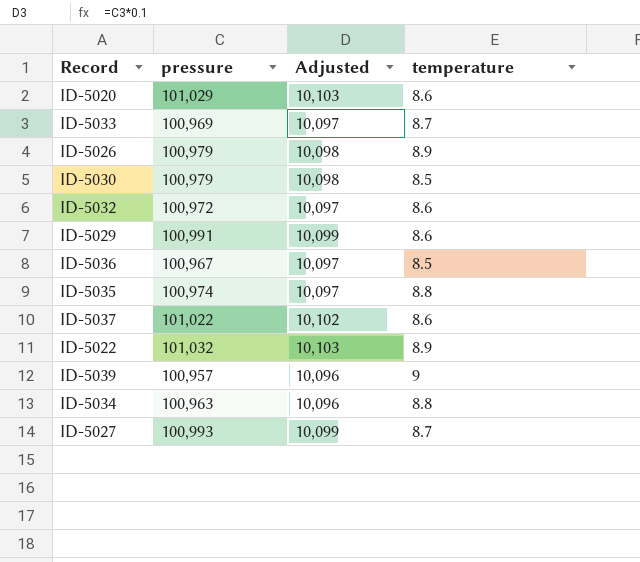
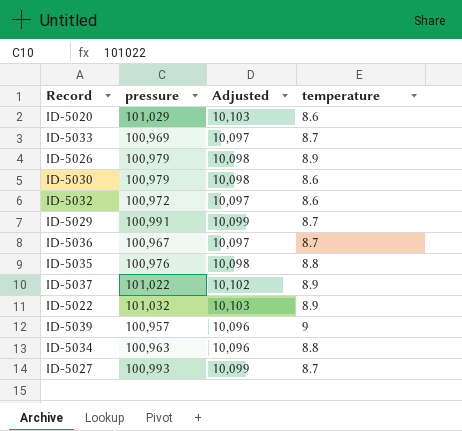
ID-5030 | temperature: 8.5 -> 8.6
ID-5029 | temperature: 8.6 -> 8.7
ID-5036 | temperature: 8.5 -> 8.7
ID-5035 | pressure: 100,974 -> 100,976
ID-5035 | Adjusted: 10,097 -> 10,098
ID-5037 | temperature: 8.6 -> 8.9

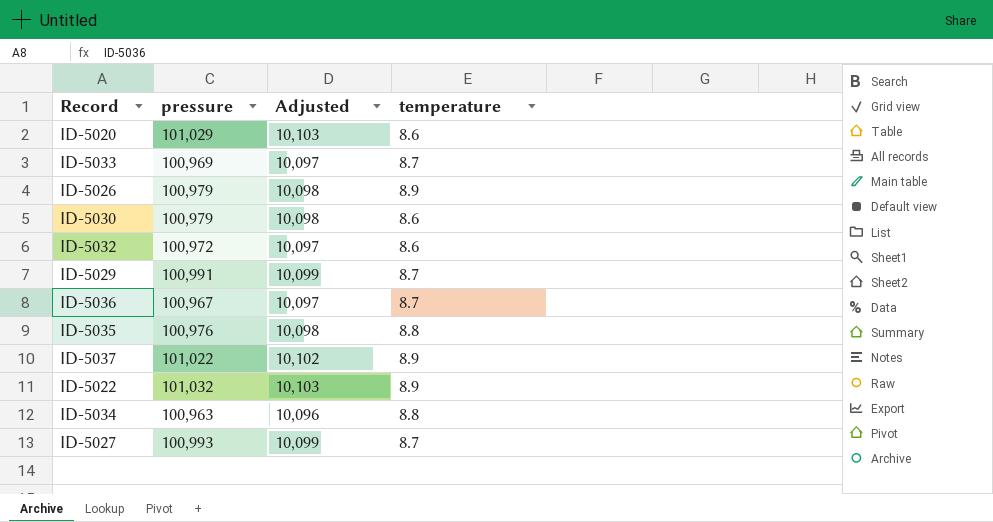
row ID-5039: 100,957 | 10,096 | 9 -> none

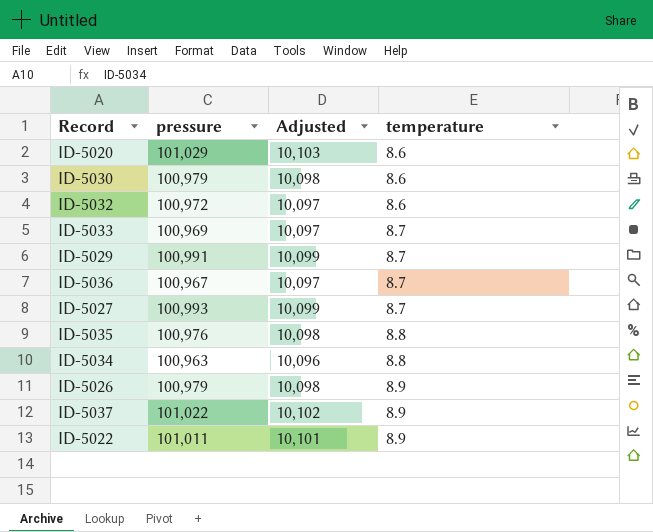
row order: none -> temperature ascending
ID-5022 | pressure: 101,032 -> 101,011
ID-5022 | Adjusted: 10,103 -> 10,101

